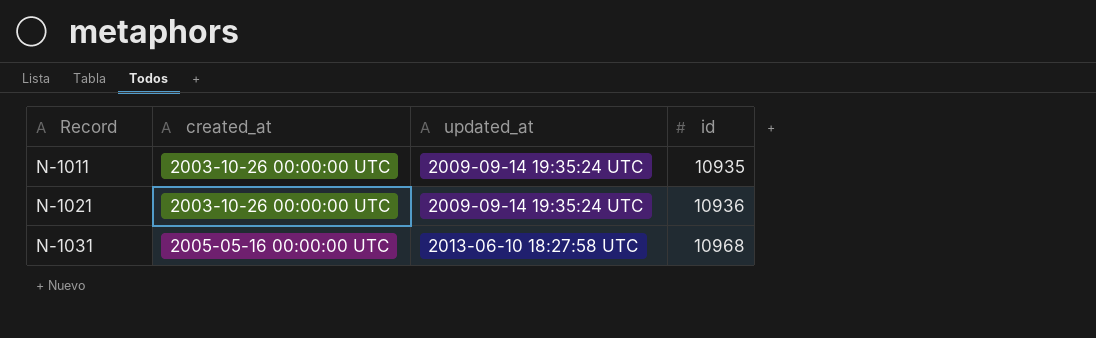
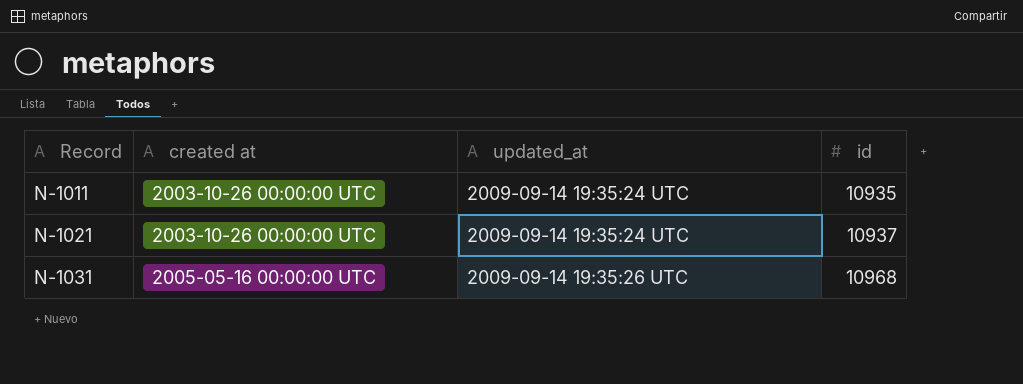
column name: created_at -> created at
N-1021 | id: 10936 -> 10937
N-1031 | updated_at: 2013-06-10 18:27:58 UTC -> 2009-09-14 19:35:26 UTC

